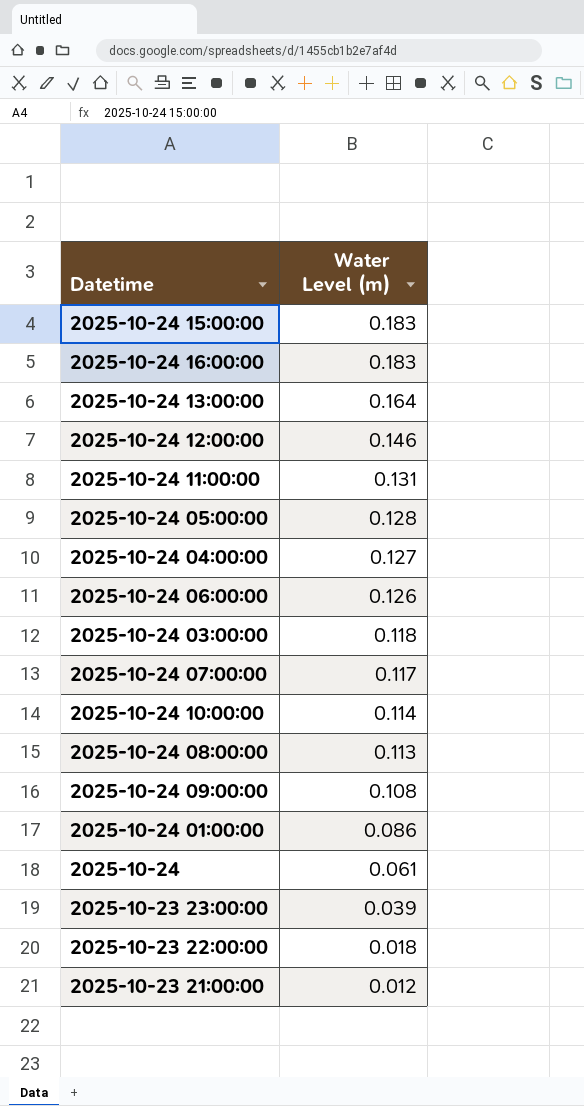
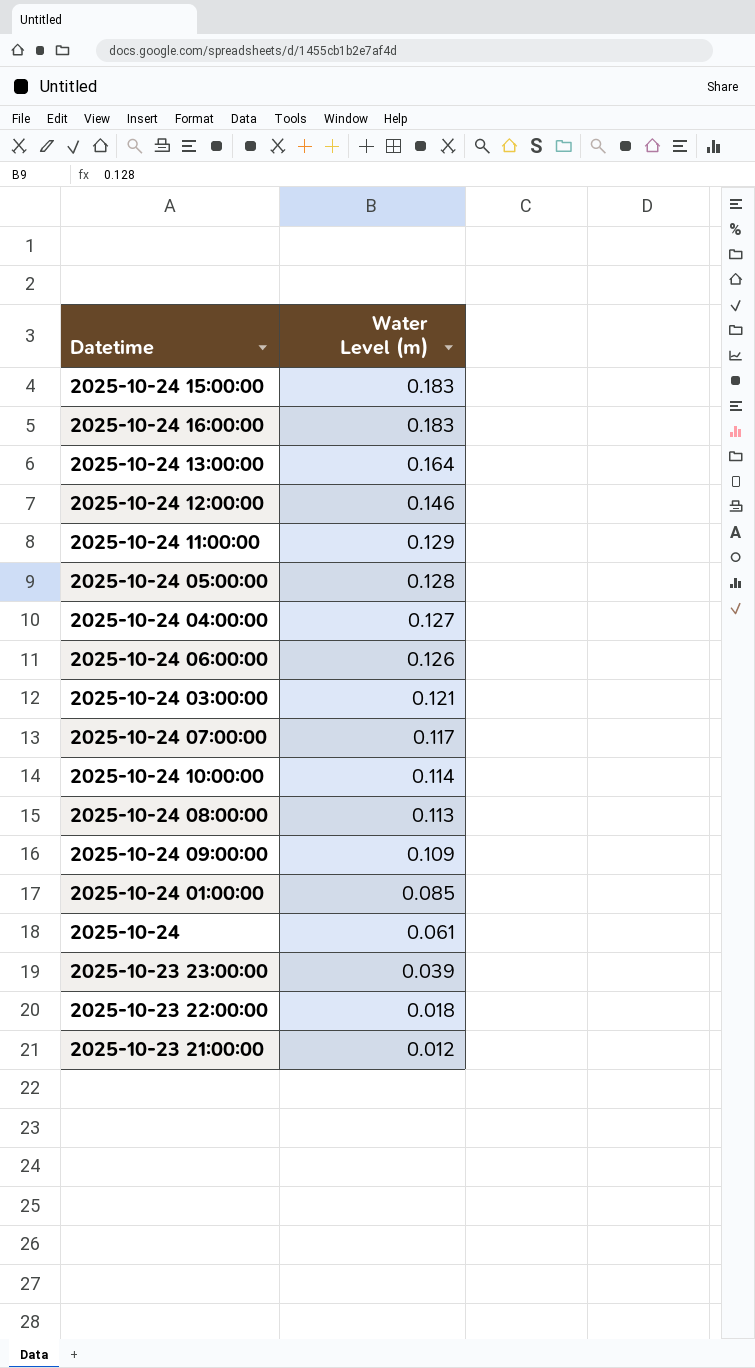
2025-10-24 11:00:00 | Water Level (m): 0.131 -> 0.129
2025-10-24 03:00:00 | Water Level (m): 0.118 -> 0.121
2025-10-24 09:00:00 | Water Level (m): 0.108 -> 0.109
2025-10-24 01:00:00 | Water Level (m): 0.086 -> 0.085

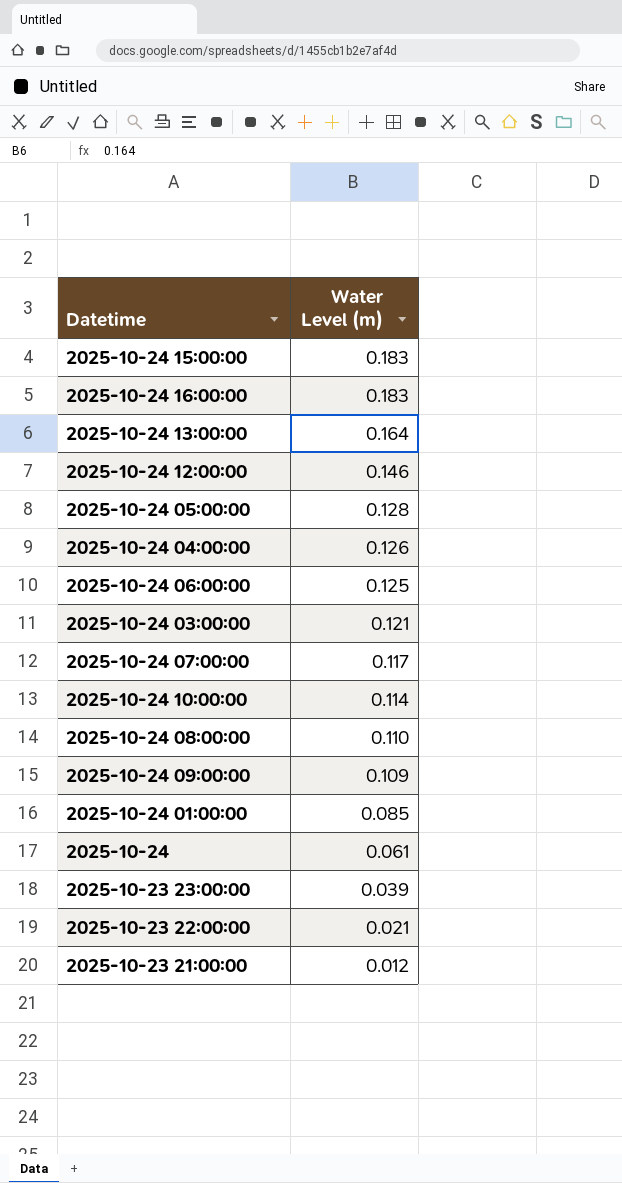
row 2025-10-24 11:00:00: 0.129 -> none
2025-10-24 04:00:00 | Water Level (m): 0.127 -> 0.126
2025-10-24 06:00:00 | Water Level (m): 0.126 -> 0.125
2025-10-24 08:00:00 | Water Level (m): 0.113 -> 0.110
2025-10-23 22:00:00 | Water Level (m): 0.018 -> 0.021

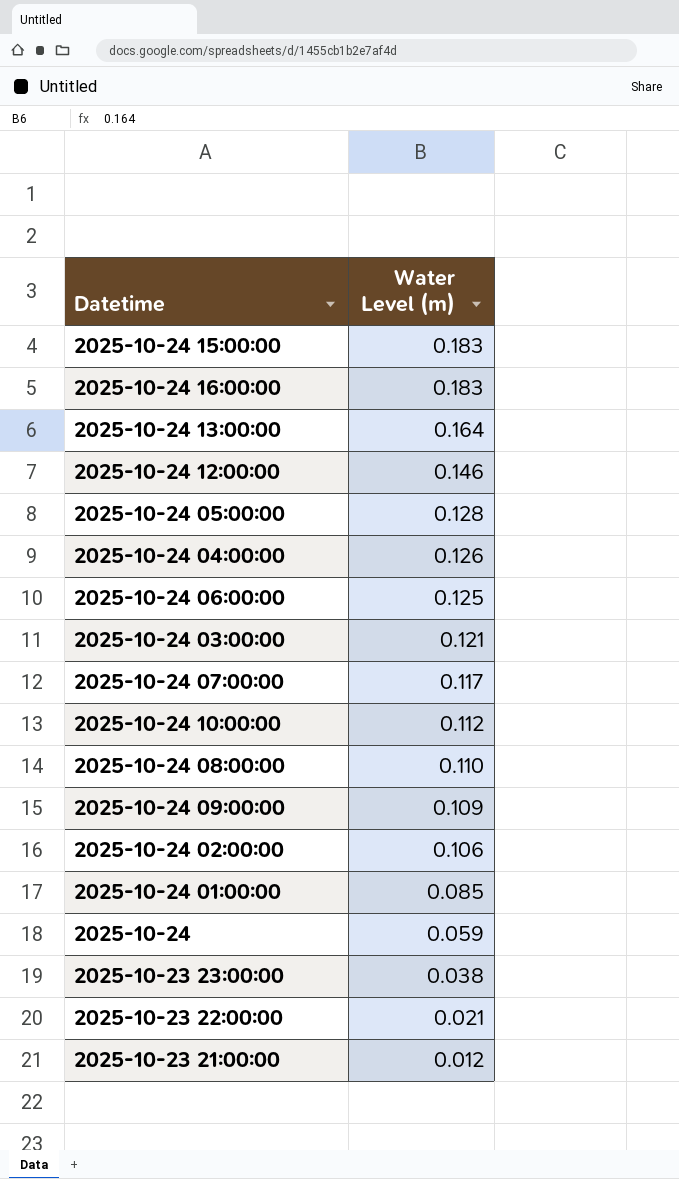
2025-10-24 10:00:00 | Water Level (m): 0.114 -> 0.112
row 2025-10-24 02:00:00: none -> 0.106
2025-10-24 | Water Level (m): 0.061 -> 0.059
2025-10-23 23:00:00 | Water Level (m): 0.039 -> 0.038

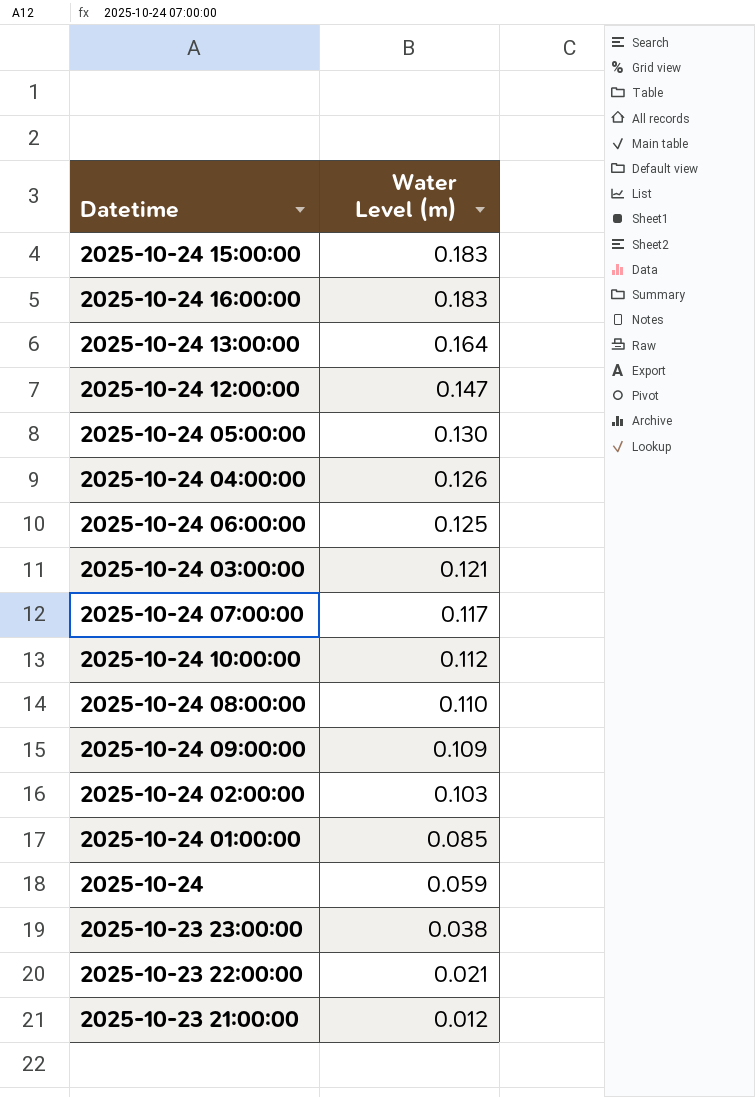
2025-10-24 12:00:00 | Water Level (m): 0.146 -> 0.147
2025-10-24 05:00:00 | Water Level (m): 0.128 -> 0.130
2025-10-24 02:00:00 | Water Level (m): 0.106 -> 0.103

